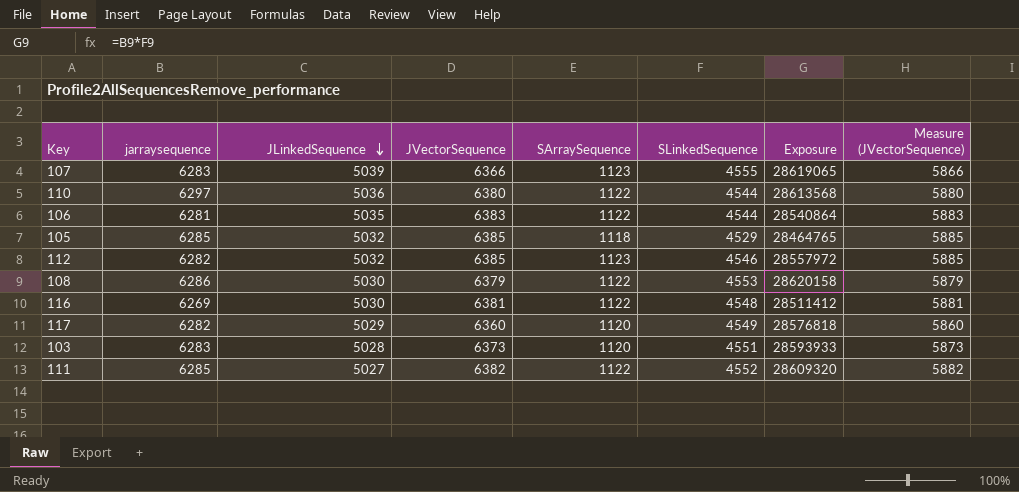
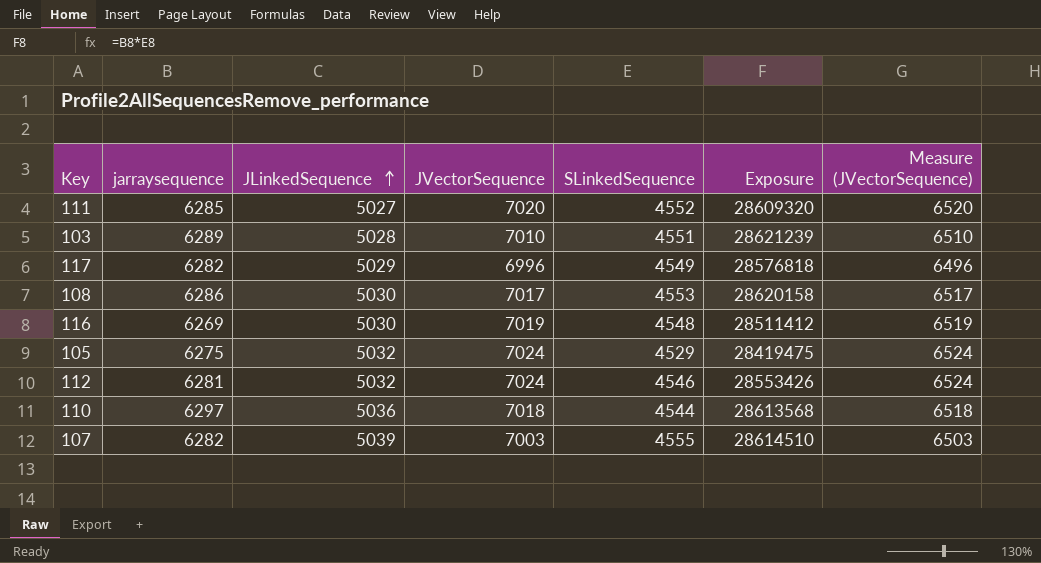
row order: JLinkedSequence descending -> JLinkedSequence ascending
column SArraySequence | position: 5 -> none
row 106: 6281 | 5035 | 6383 | 1122 | 4544 | 28540864 | 5883 -> none
111 | JVectorSequence: 6382 -> 7020
111 | Measure (JVectorSequence): 5882 -> 6520
103 | jarraysequence: 6283 -> 6289
103 | JVectorSequence: 6373 -> 7010
103 | Exposure: 28593933 -> 28621239
103 | Measure (JVectorSequence): 5873 -> 6510
117 | JVectorSequence: 6360 -> 6996
117 | Measure (JVectorSequence): 5860 -> 6496
108 | JVectorSequence: 6379 -> 7017
108 | Measure (JVectorSequence): 5879 -> 6517
116 | JVectorSequence: 6381 -> 7019
116 | Measure (JVectorSequence): 5881 -> 6519
105 | jarraysequence: 6285 -> 6275
105 | JVectorSequence: 6385 -> 7024
105 | Exposure: 28464765 -> 28419475
105 | Measure (JVectorSequence): 5885 -> 6524
112 | jarraysequence: 6282 -> 6281
112 | JVectorSequence: 6385 -> 7024
112 | Exposure: 28557972 -> 28553426
112 | Measure (JVectorSequence): 5885 -> 6524
110 | JVectorSequence: 6380 -> 7018
110 | Measure (JVectorSequence): 5880 -> 6518
107 | jarraysequence: 6283 -> 6282
107 | JVectorSequence: 6366 -> 7003
107 | Exposure: 28619065 -> 28614510
107 | Measure (JVectorSequence): 5866 -> 6503

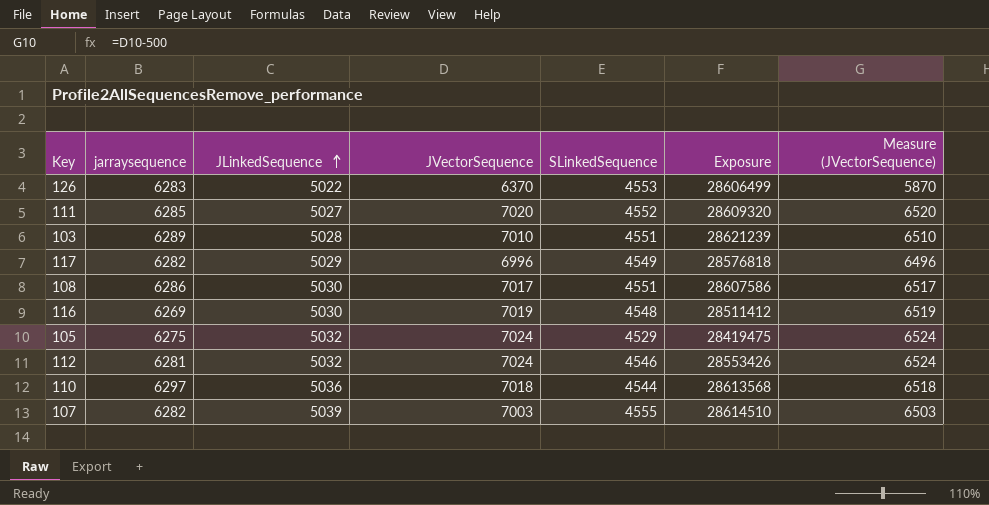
row 126: none -> 6283 | 5022 | 6370 | 4553 | 28606499 | 5870
108 | SLinkedSequence: 4553 -> 4551
108 | Exposure: 28620158 -> 28607586

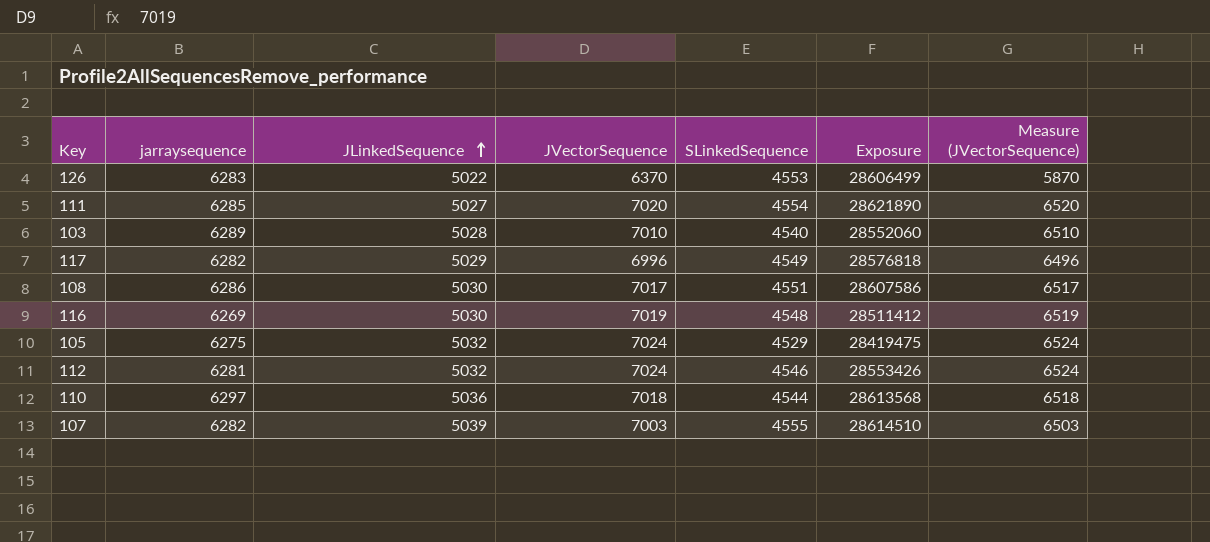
111 | SLinkedSequence: 4552 -> 4554
111 | Exposure: 28609320 -> 28621890
103 | SLinkedSequence: 4551 -> 4540
103 | Exposure: 28621239 -> 28552060

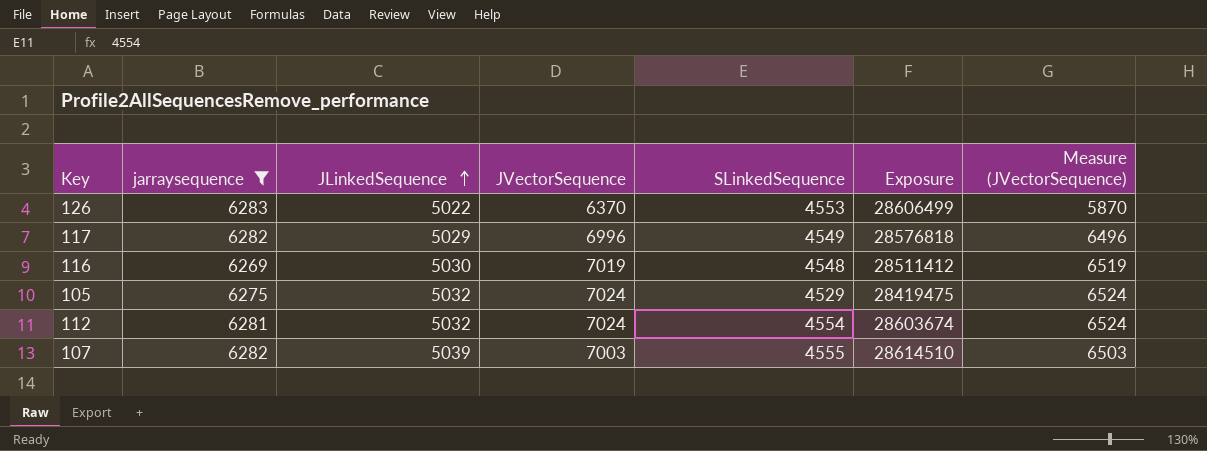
filter: none -> jarraysequence <= 6283
112 | SLinkedSequence: 4546 -> 4554
112 | Exposure: 28553426 -> 28603674

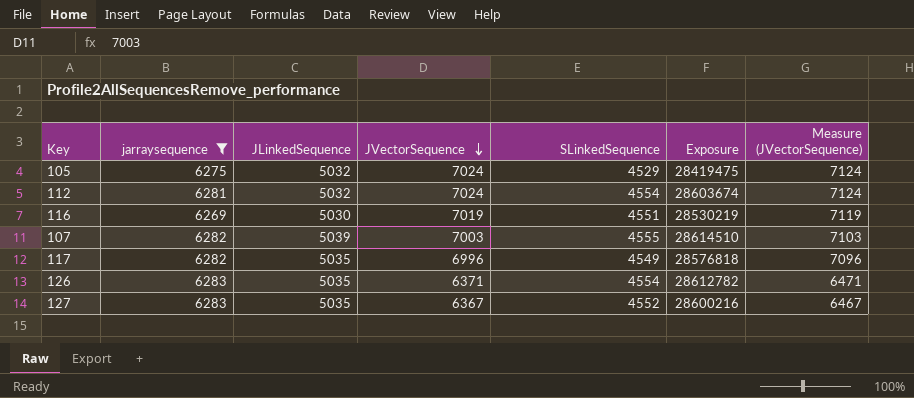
row order: JLinkedSequence ascending -> JVectorSequence descending
column Measure (JVectorSequence) | formula: [JVectorSequence] - 500 -> [JVectorSequence] + 100
116 | SLinkedSequence: 4548 -> 4551
116 | Exposure: 28511412 -> 28530219
117 | JLinkedSequence: 5029 -> 5035
126 | JLinkedSequence: 5022 -> 5035
126 | JVectorSequence: 6370 -> 6371
126 | SLinkedSequence: 4553 -> 4554
126 | Exposure: 28606499 -> 28612782
row 127: none -> 6283 | 5035 | 6367 | 4552 | 28600216 | 6467

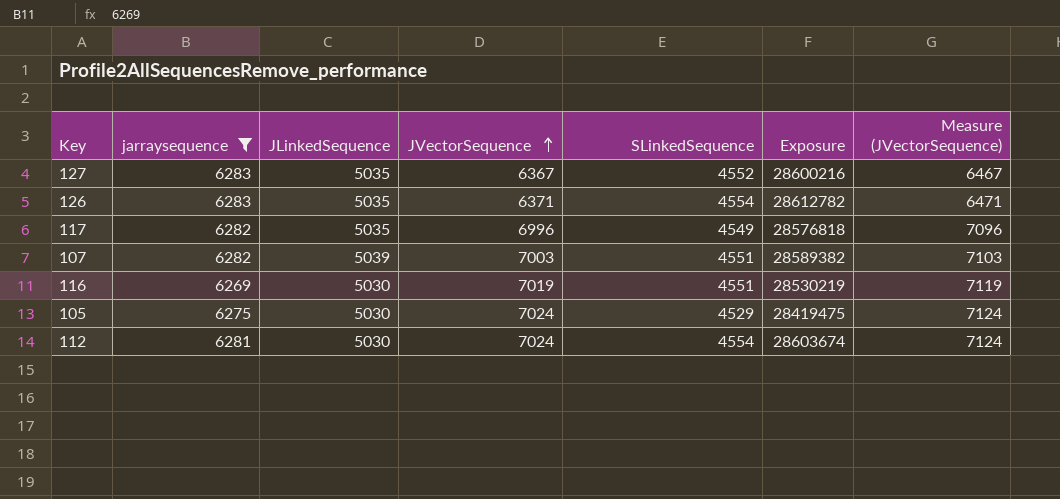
row order: JVectorSequence descending -> JVectorSequence ascending
107 | SLinkedSequence: 4555 -> 4551
107 | Exposure: 28614510 -> 28589382
105 | JLinkedSequence: 5032 -> 5030
112 | JLinkedSequence: 5032 -> 5030

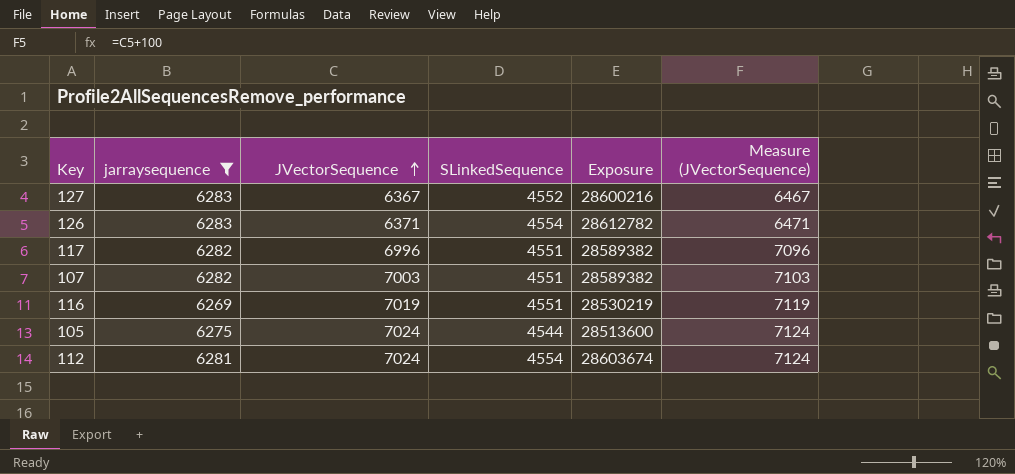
column JLinkedSequence | position: 3 -> none
117 | SLinkedSequence: 4549 -> 4551
117 | Exposure: 28576818 -> 28589382
105 | SLinkedSequence: 4529 -> 4544
105 | Exposure: 28419475 -> 28513600

